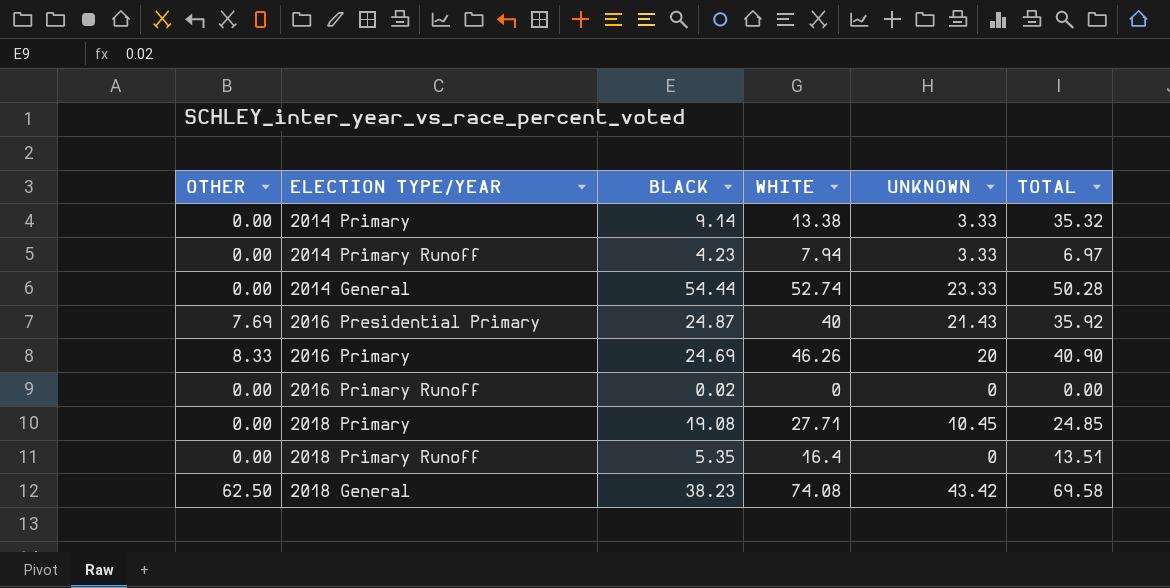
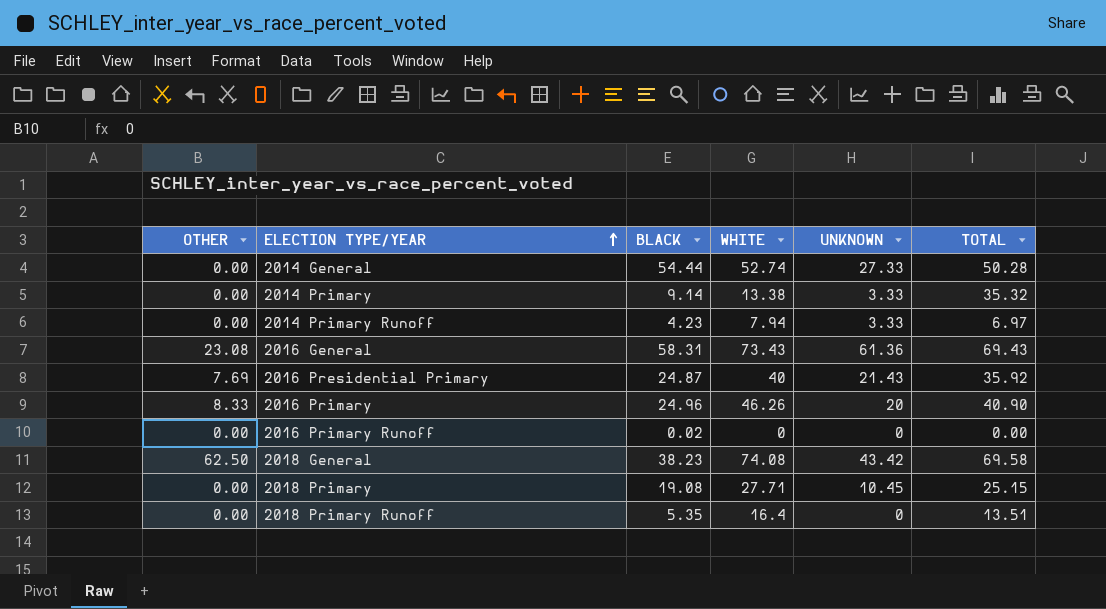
row order: none -> ELECTION TYPE/YEAR ascending
2014 General | UNKNOWN: 23.33 -> 27.33
row 2016 General: none -> 23.08 | 58.31 | 73.43 | 61.36 | 69.43
2016 Primary | BLACK: 24.69 -> 24.96
2018 Primary | TOTAL: 24.85 -> 25.15

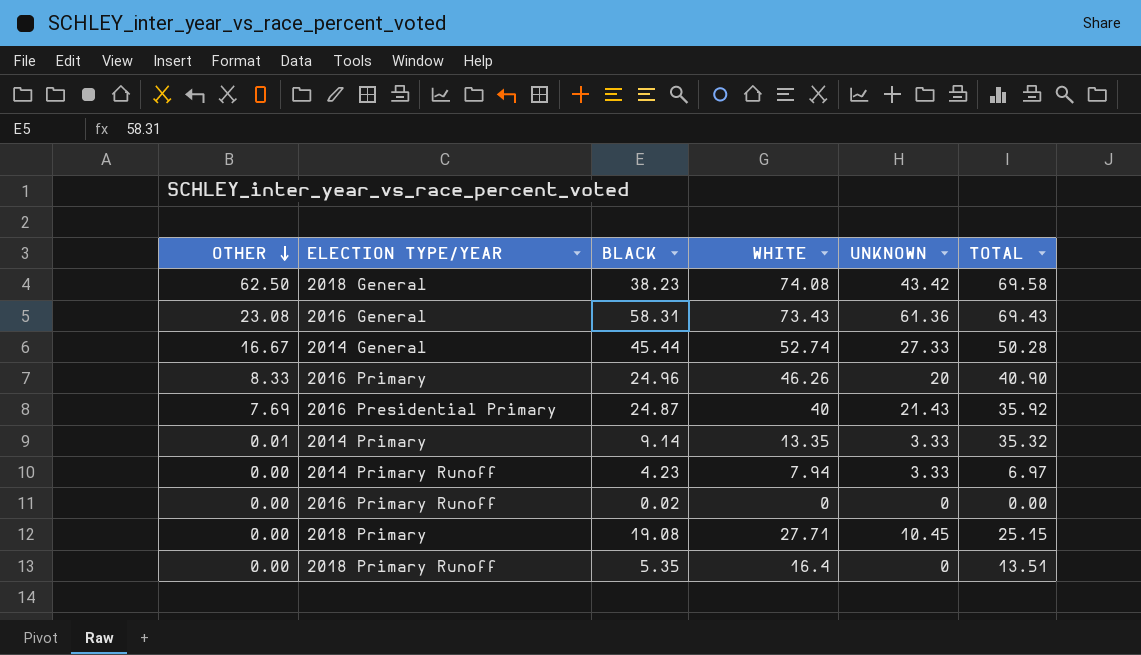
row order: ELECTION TYPE/YEAR ascending -> OTHER descending
2014 General | OTHER: 0.00 -> 16.67
2014 General | BLACK: 54.44 -> 45.44
2014 Primary | OTHER: 0.00 -> 0.01
2014 Primary | WHITE: 13.38 -> 13.35

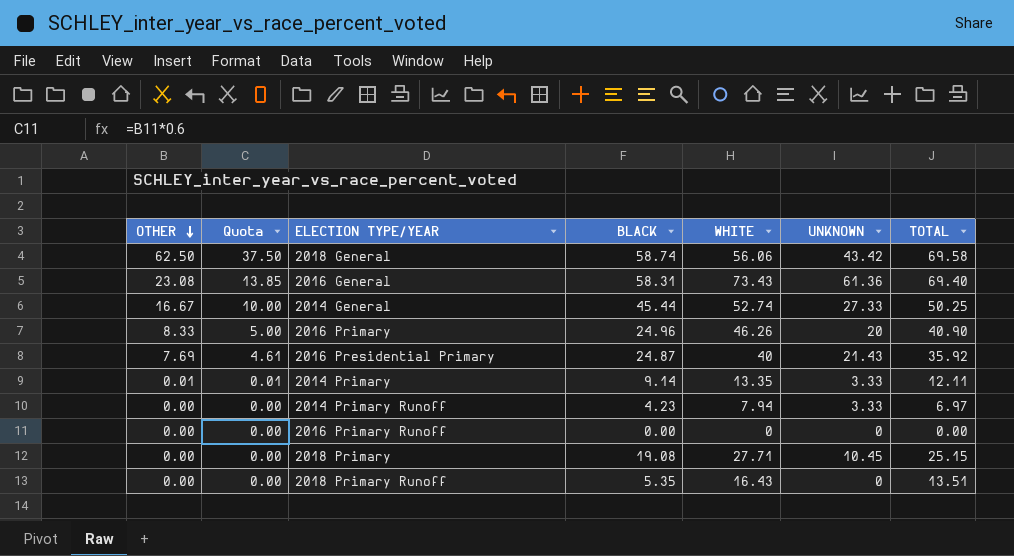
column Quota | formula: none -> [OTHER] * 0.6
2018 General | BLACK: 38.23 -> 58.74
2018 General | WHITE: 74.08 -> 56.06
2016 General | TOTAL: 69.43 -> 69.40
2014 General | TOTAL: 50.28 -> 50.25
2014 Primary | TOTAL: 35.32 -> 12.11
2016 Primary Runoff | BLACK: 0.02 -> 0.00
2018 Primary Runoff | WHITE: 16.4 -> 16.43

